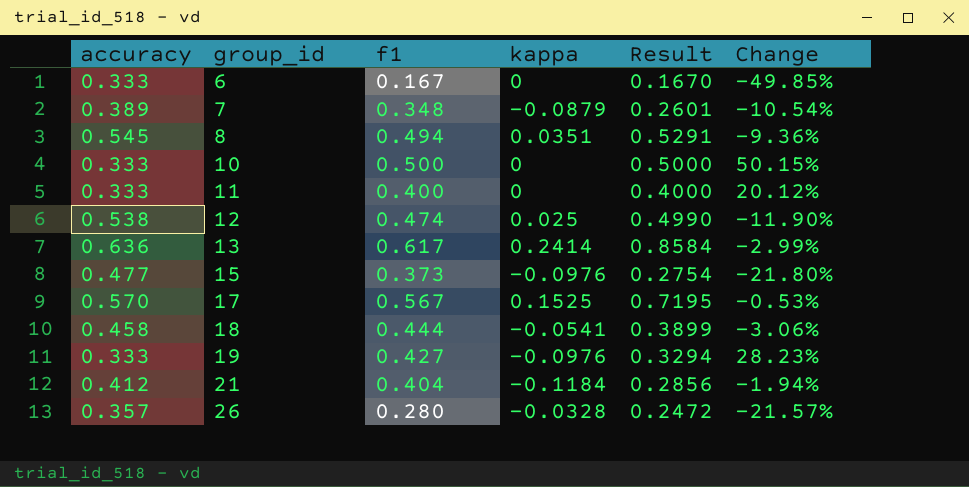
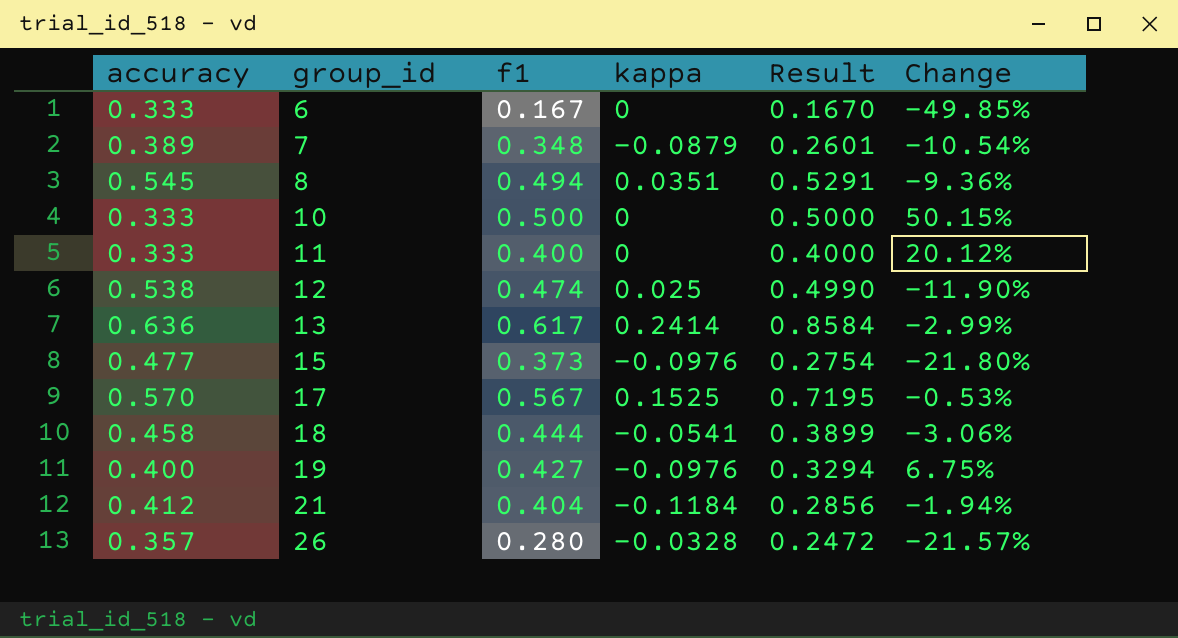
19 | accuracy: 0.333 -> 0.400
19 | Change: 28.23% -> 6.75%

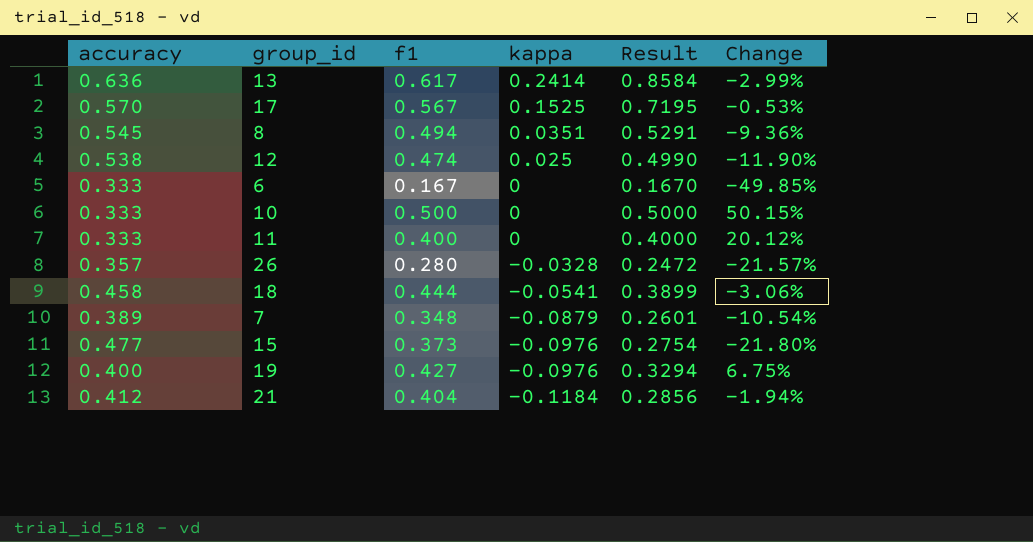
row order: group_id ascending -> kappa descending

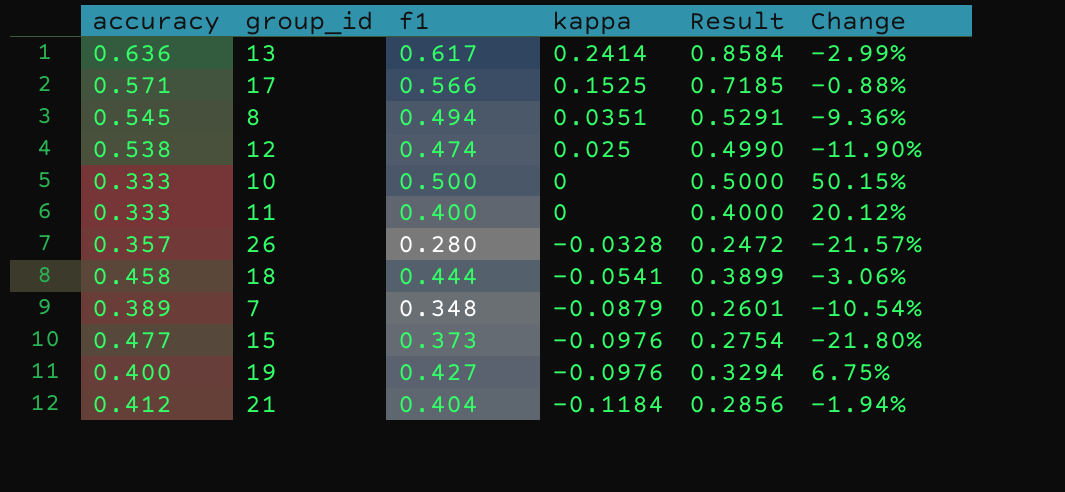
row 6: 0.333 | 0.167 | 0 | 0.1670 | -49.85% -> none
17 | accuracy: 0.570 -> 0.571
17 | f1: 0.567 -> 0.566
17 | Result: 0.7195 -> 0.7185
17 | Change: -0.53% -> -0.88%

